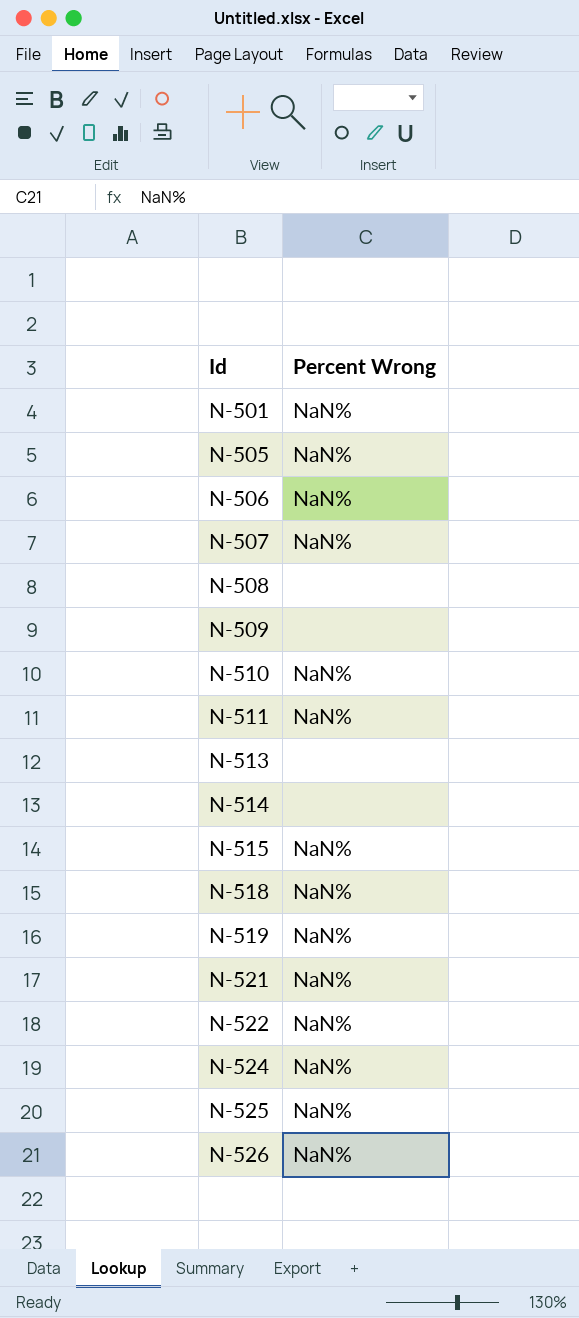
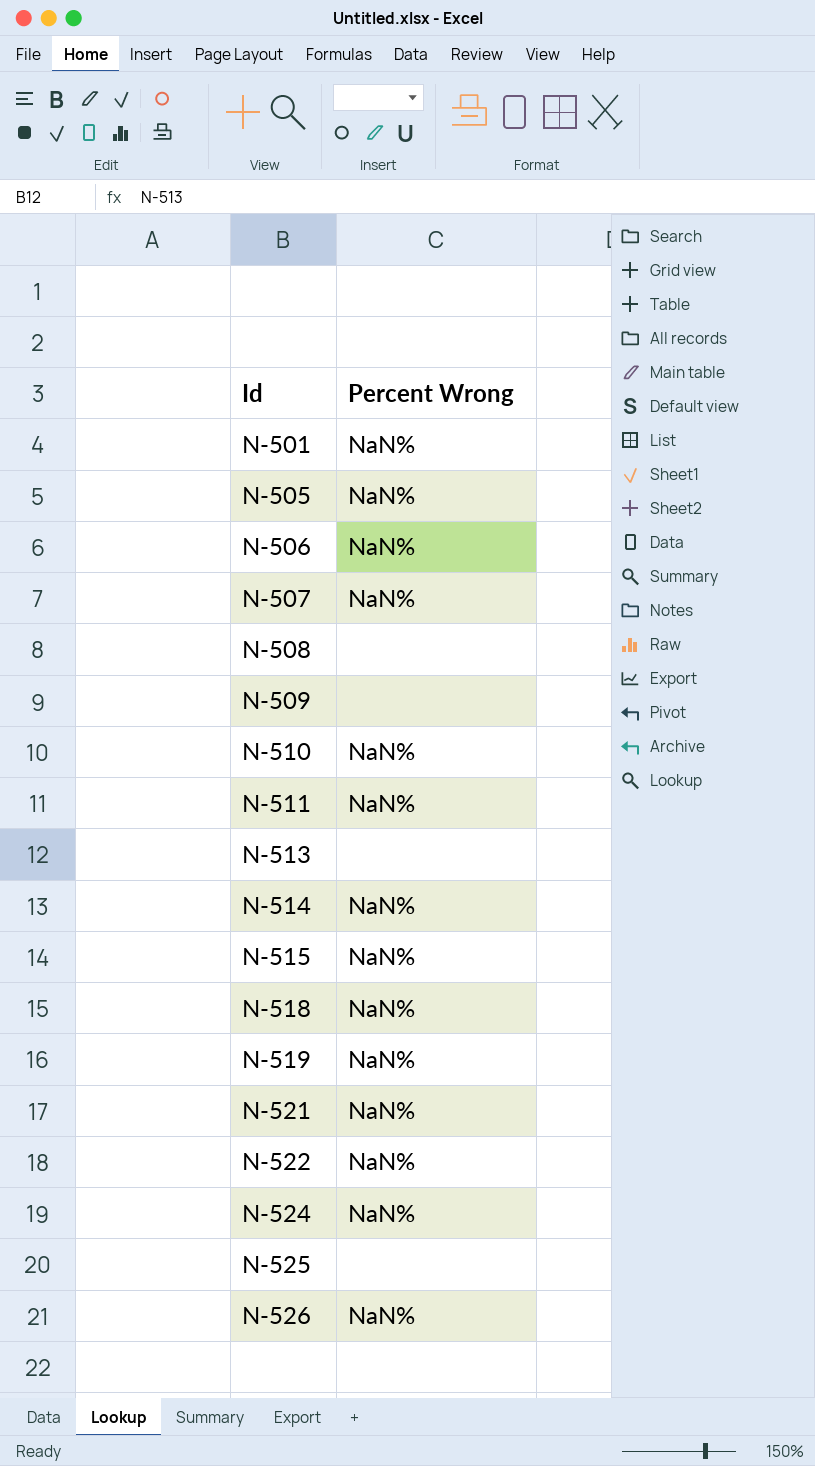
N-514 | Percent Wrong: none -> NaN%
N-525 | Percent Wrong: NaN% -> none

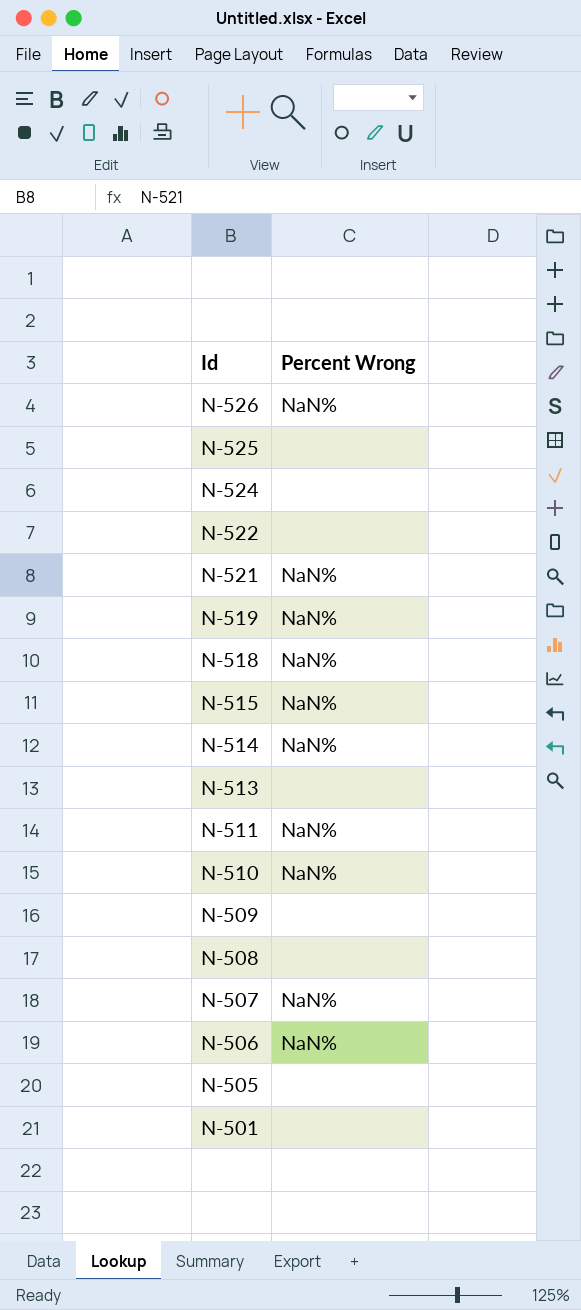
row order: Id ascending -> Id descending
N-524 | Percent Wrong: NaN% -> none
N-522 | Percent Wrong: NaN% -> none
N-505 | Percent Wrong: NaN% -> none
N-501 | Percent Wrong: NaN% -> none

